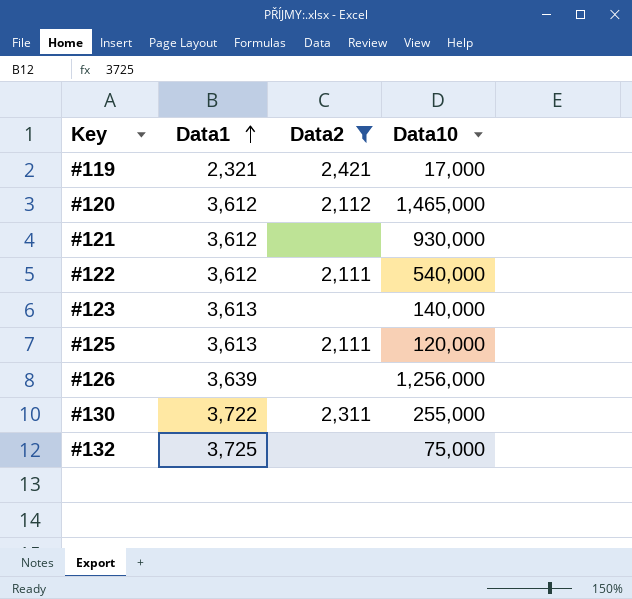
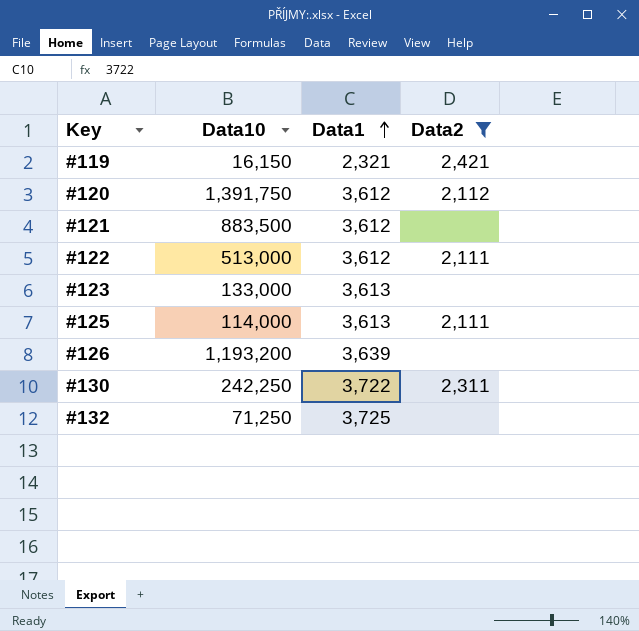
column Data10 | position: 4 -> 2
#119 | Data10: 17,000 -> 16,150
#120 | Data10: 1,465,000 -> 1,391,750
#121 | Data10: 930,000 -> 883,500
#122 | Data10: 540,000 -> 513,000
#123 | Data10: 140,000 -> 133,000
#125 | Data10: 120,000 -> 114,000
#126 | Data10: 1,256,000 -> 1,193,200
#130 | Data10: 255,000 -> 242,250
#132 | Data10: 75,000 -> 71,250

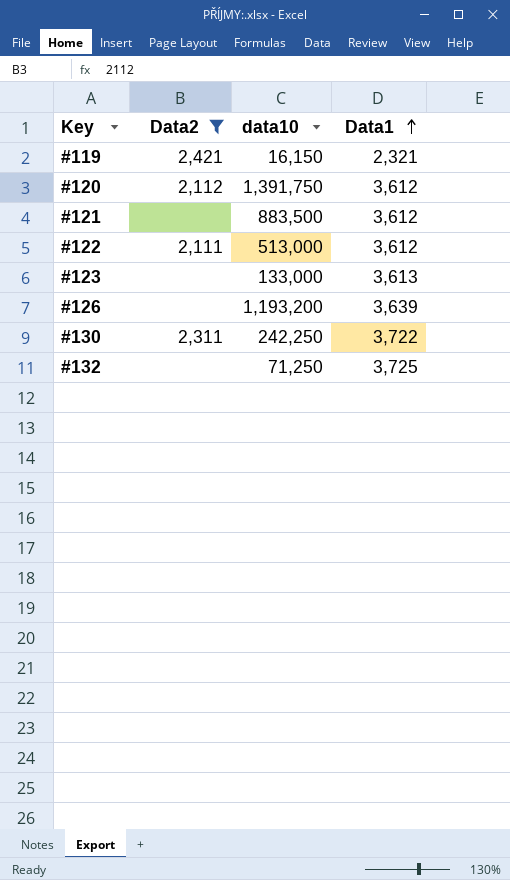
column Data2 | position: 4 -> 2
column name: Data10 -> data10
row #125: 114,000 | 3,613 | 2,111 -> none

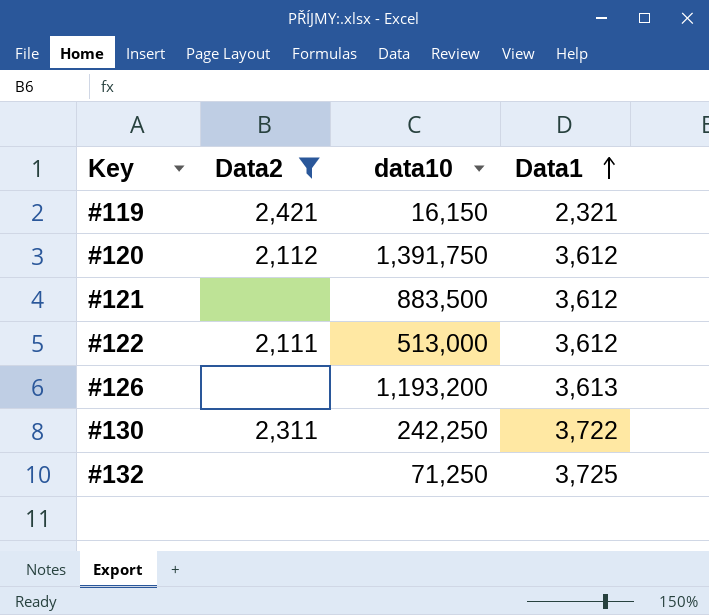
row #123: none | 133,000 | 3,613 -> none
#126 | Data1: 3,639 -> 3,613

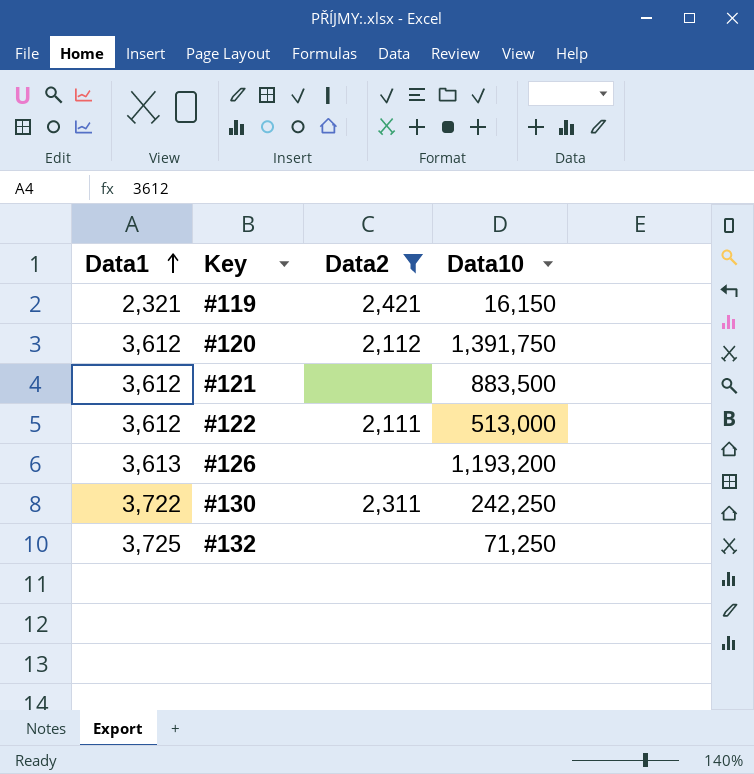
column Data1 | position: 4 -> 1
column name: data10 -> Data10

